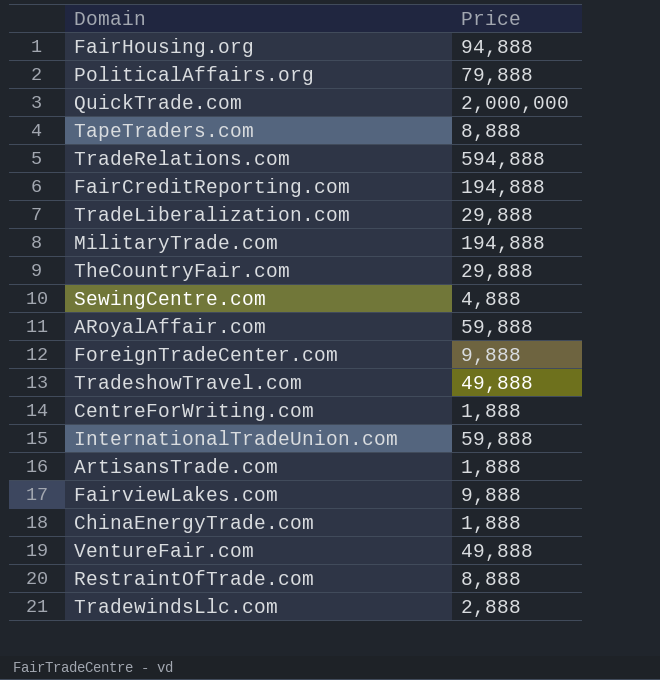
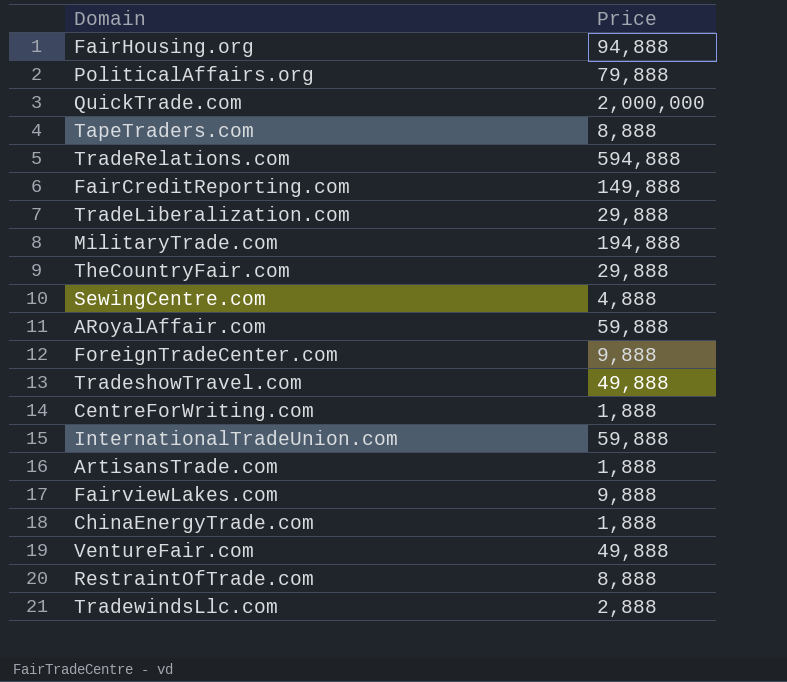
FairCreditReporting.com | Price: 194,888 -> 149,888

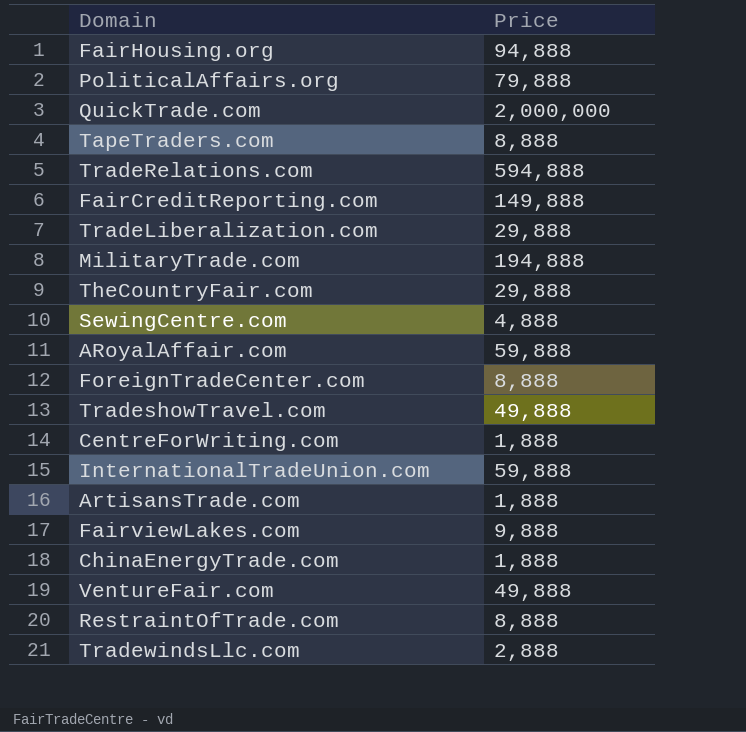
ForeignTradeCenter.com | Price: 9,888 -> 8,888

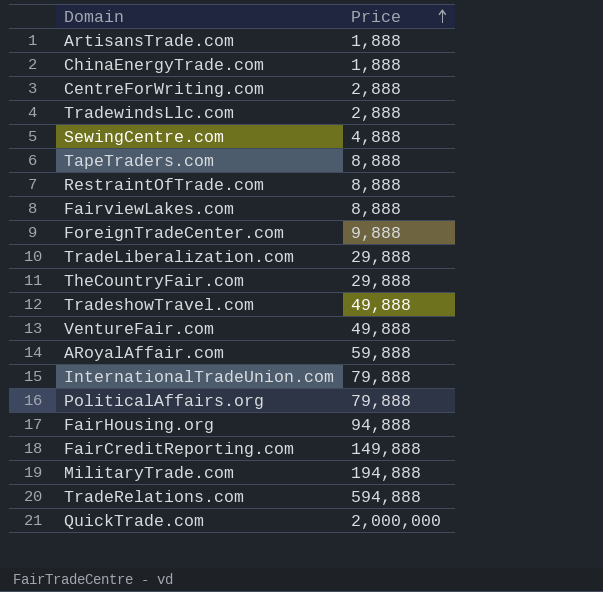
row order: none -> Price ascending
CentreForWriting.com | Price: 1,888 -> 2,888
FairviewLakes.com | Price: 9,888 -> 8,888
ForeignTradeCenter.com | Price: 8,888 -> 9,888
InternationalTradeUnion.com | Price: 59,888 -> 79,888

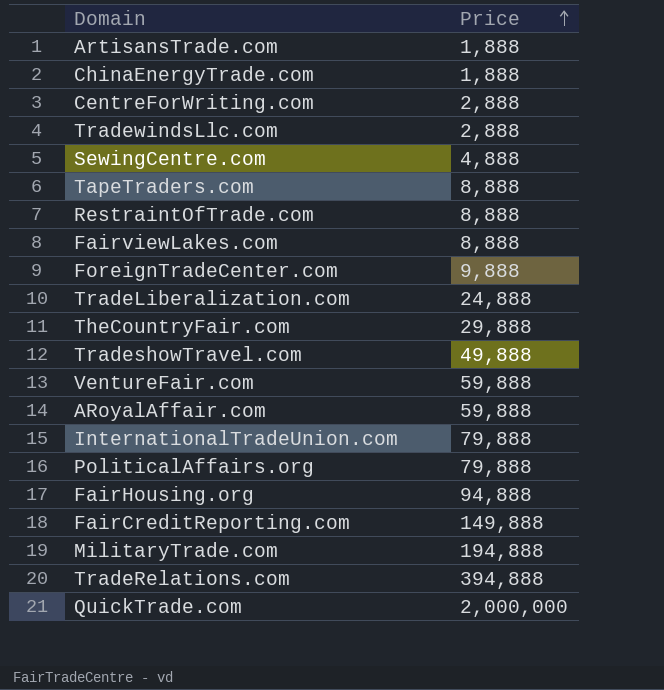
TradeLiberalization.com | Price: 29,888 -> 24,888
VentureFair.com | Price: 49,888 -> 59,888
TradeRelations.com | Price: 594,888 -> 394,888

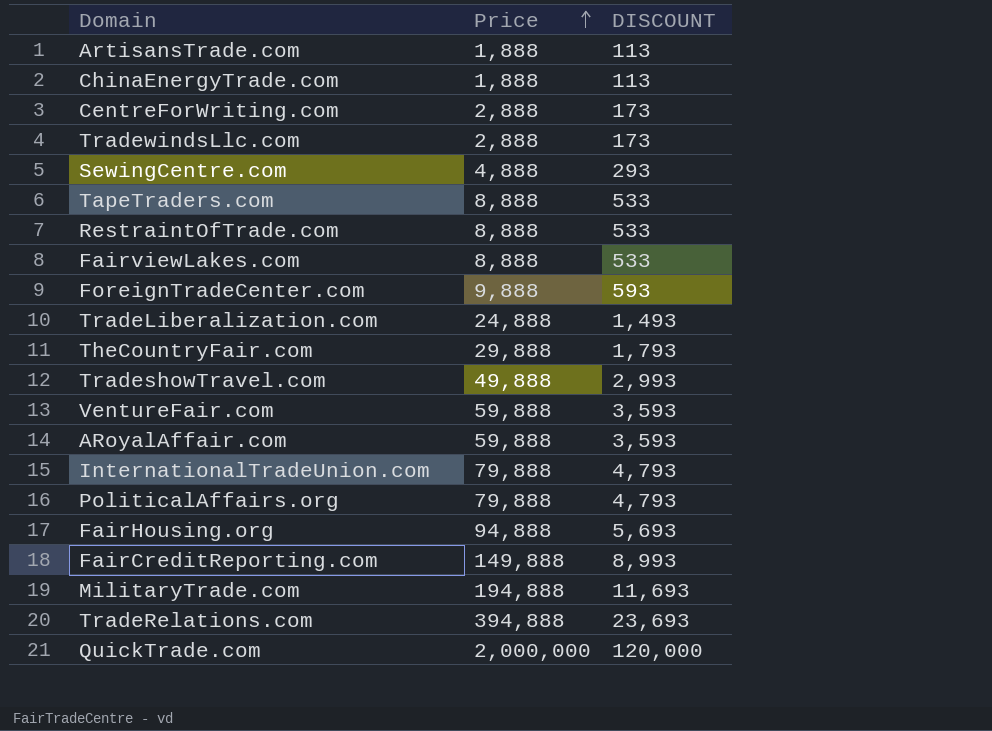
column DISCOUNT | formula: none -> [Price] * 0.06

